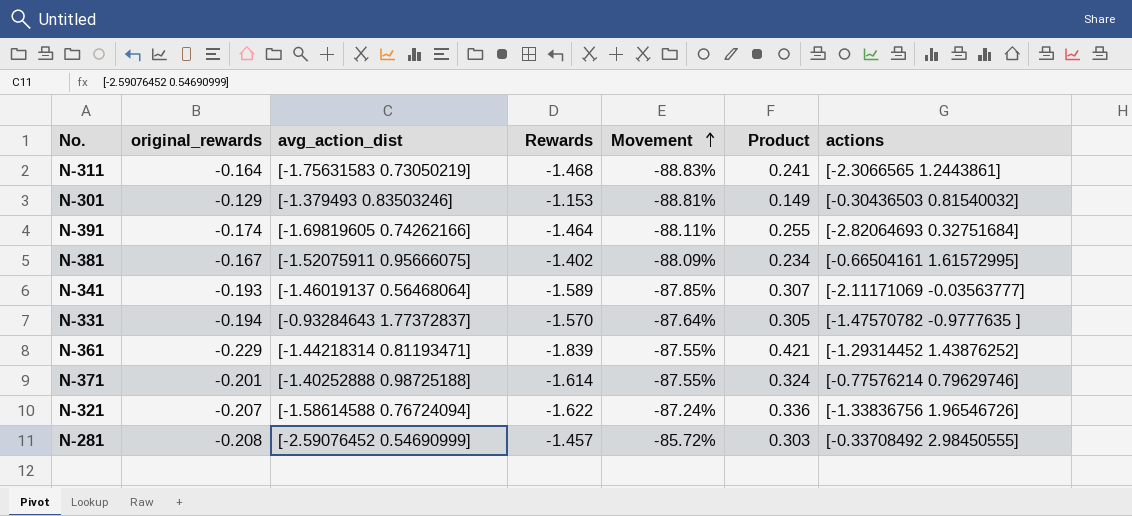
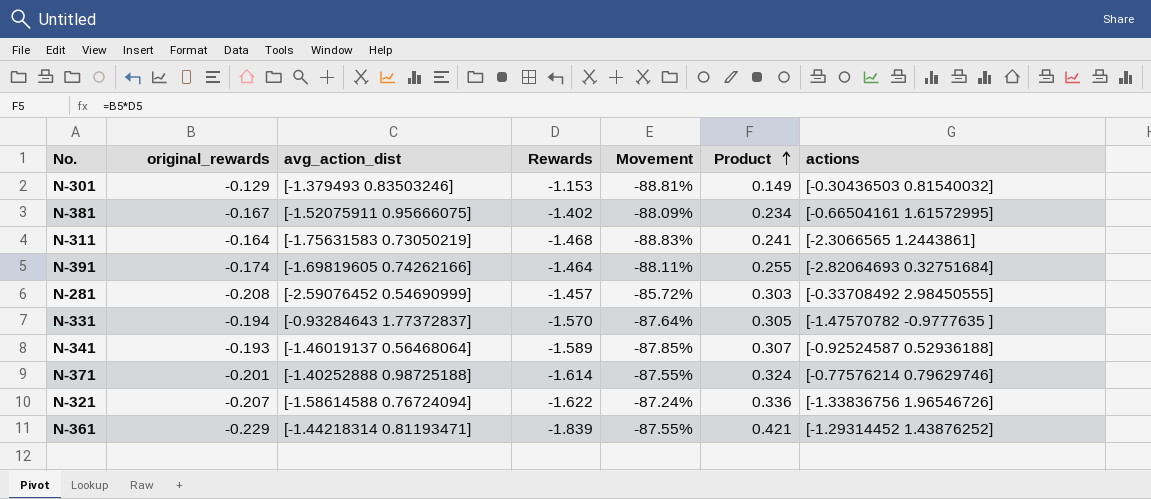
row order: Movement ascending -> Product ascending
N-341 | actions: [-2.11171069 -0.03563777] -> [-0.92524587 0.52936188]

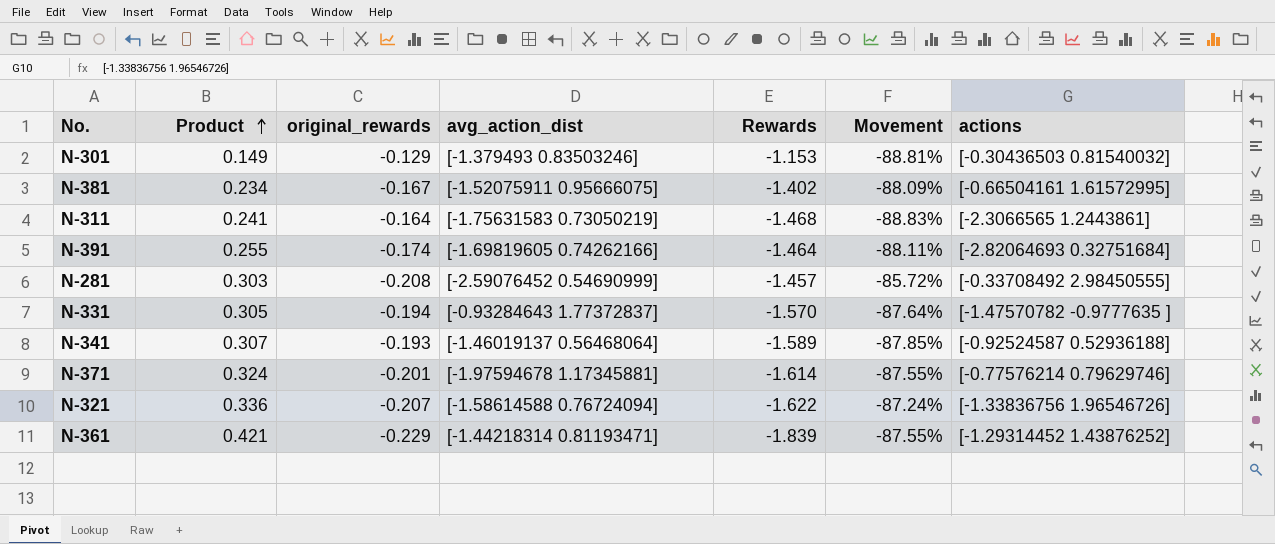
column Product | position: 6 -> 2
N-371 | avg_action_dist: [-1.40252888 0.98725188] -> [-1.97594678 1.17345881]

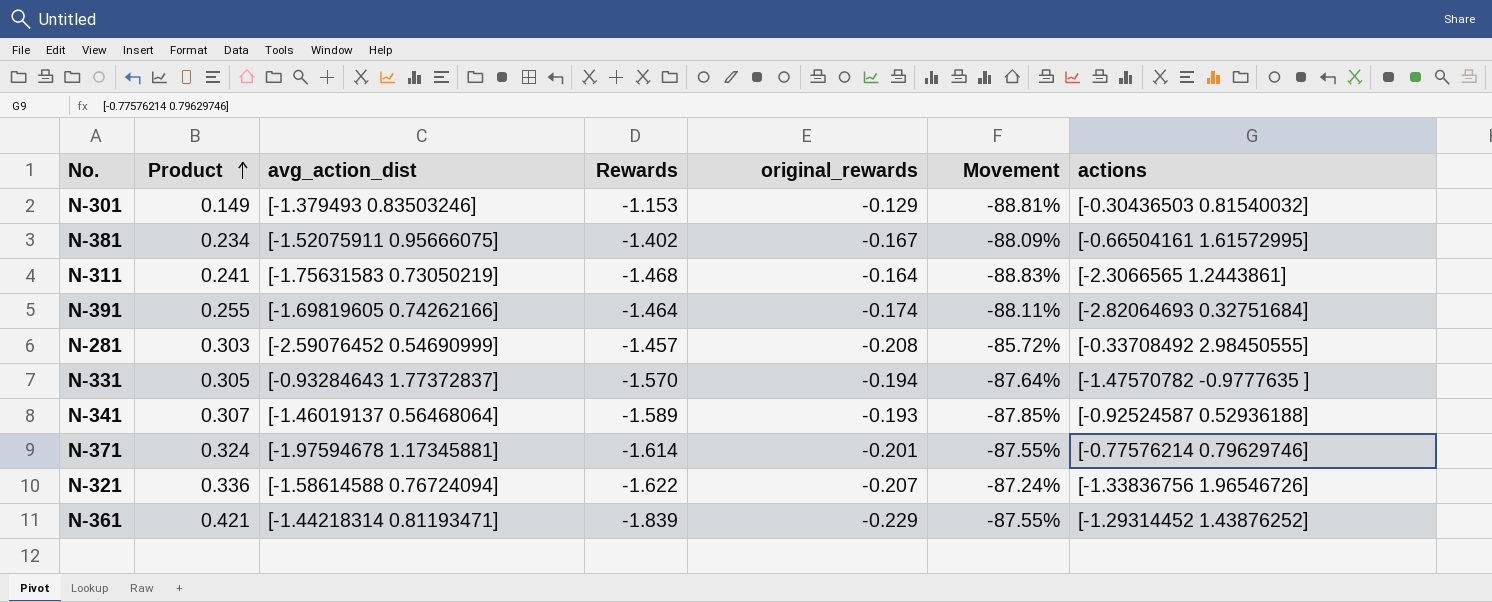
column original_rewards | position: 3 -> 5

